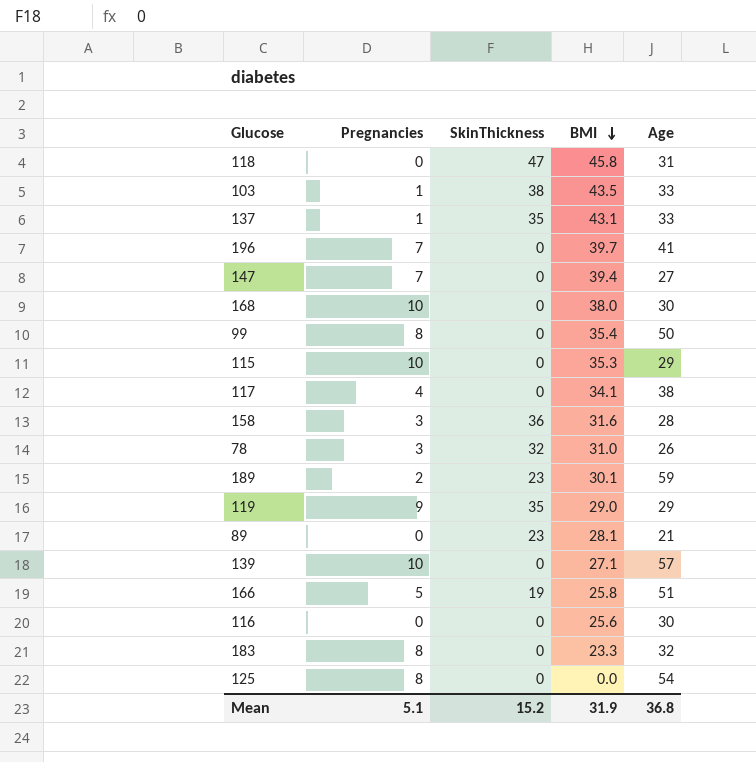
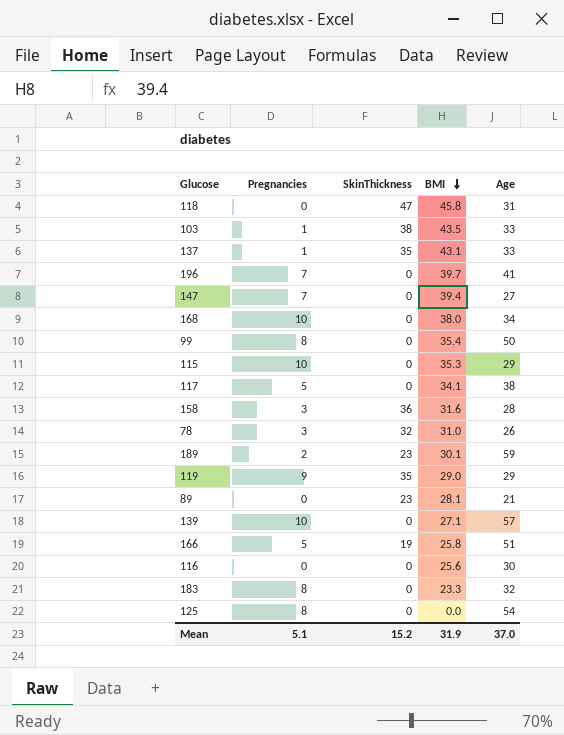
168 | Age: 30 -> 34
117 | Pregnancies: 4 -> 5
Mean | Age: 36.8 -> 37.0

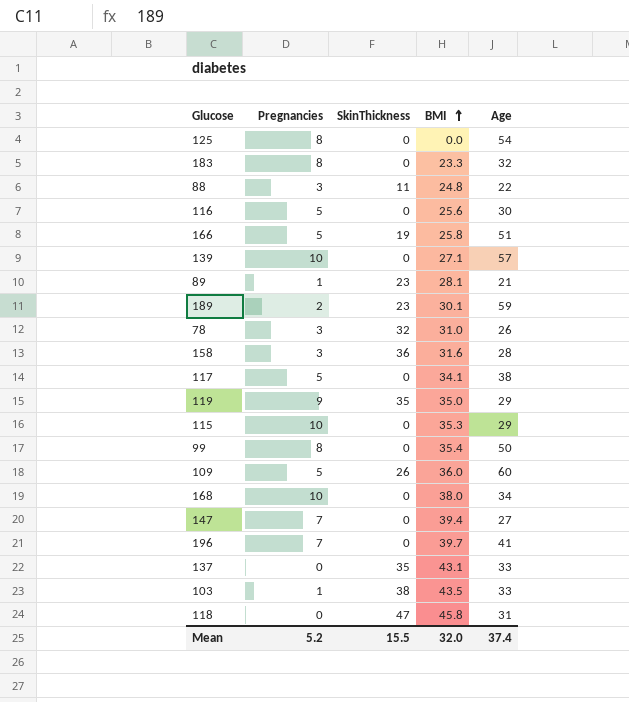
row order: BMI descending -> BMI ascending
row 88: none -> 3 | 11 | 24.8 | 22
116 | Pregnancies: 0 -> 5
89 | Pregnancies: 0 -> 1
119 | BMI: 29.0 -> 35.0
row 109: none -> 5 | 26 | 36.0 | 60
137 | Pregnancies: 1 -> 0
Mean | Pregnancies: 5.1 -> 5.2
Mean | SkinThickness: 15.2 -> 15.5
Mean | BMI: 31.9 -> 32.0
Mean | Age: 37.0 -> 37.4

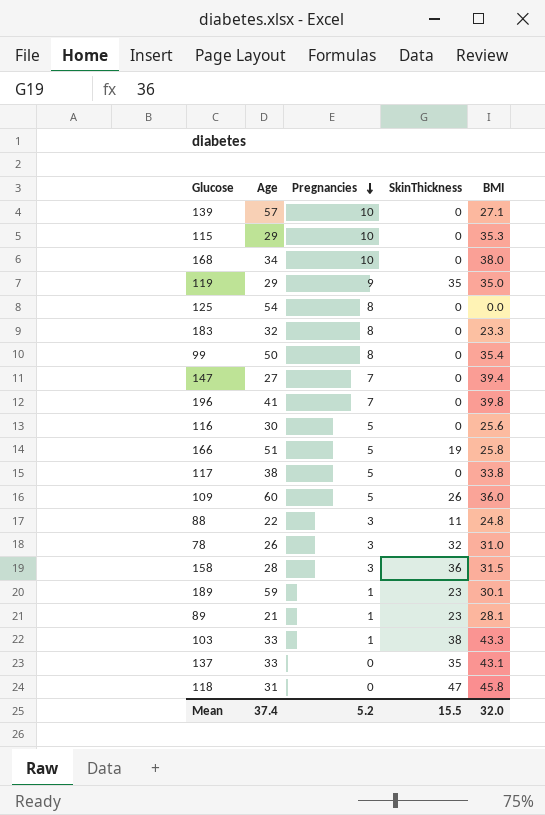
row order: BMI ascending -> Pregnancies descending
column Age | position: 5 -> 2
196 | BMI: 39.7 -> 39.8
117 | BMI: 34.1 -> 33.8
158 | BMI: 31.6 -> 31.5
189 | Pregnancies: 2 -> 1
103 | BMI: 43.5 -> 43.3

